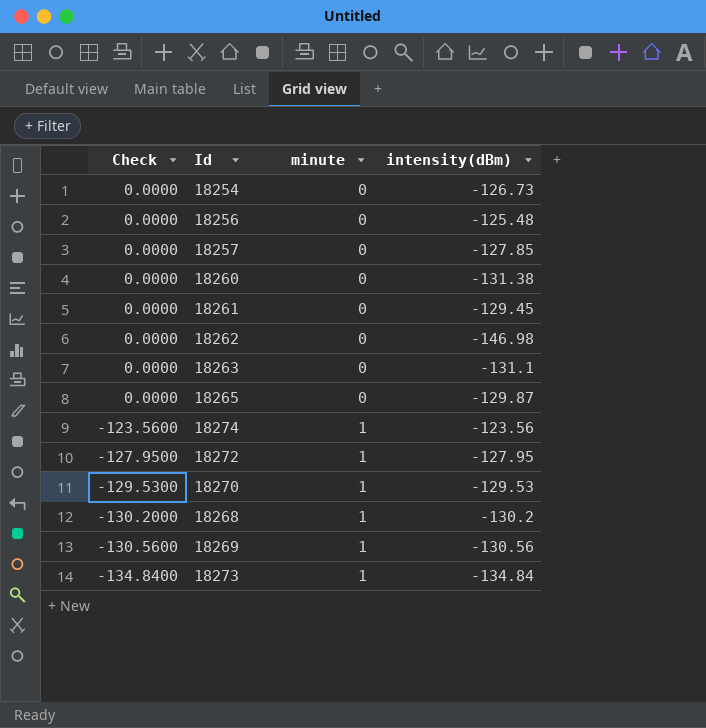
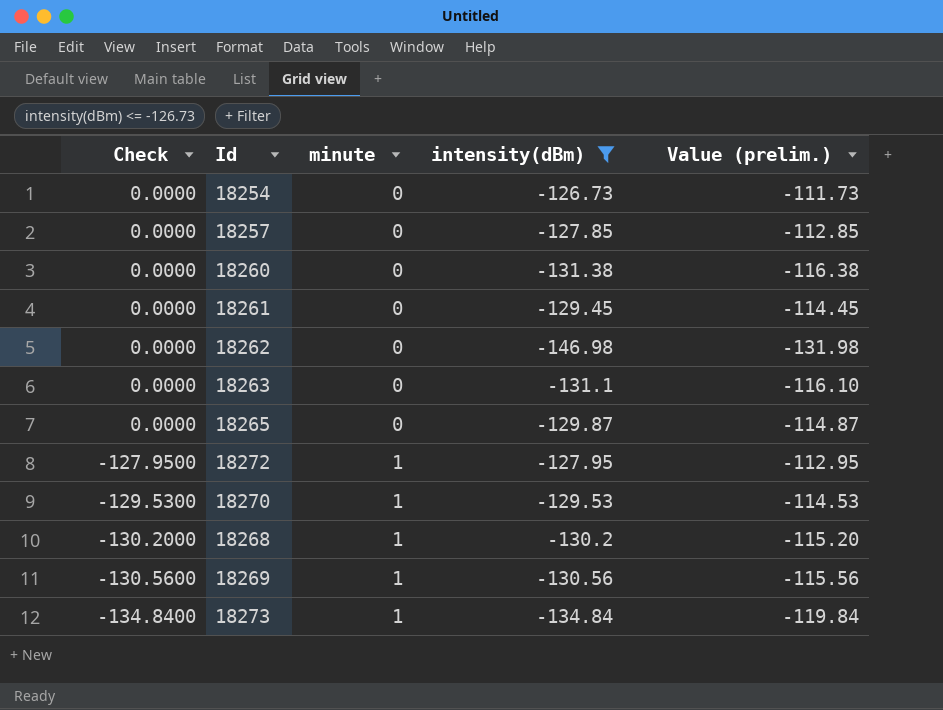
filter: none -> intensity(dBm) <= -126.73
column Value (prelim.) | formula: none -> [intensity(dBm)] + 15

